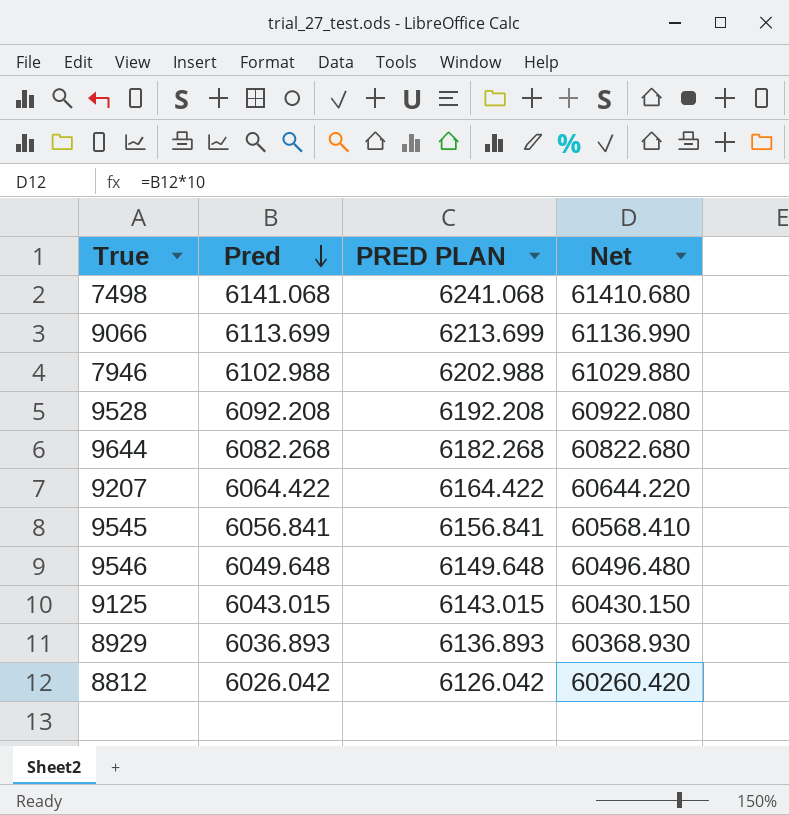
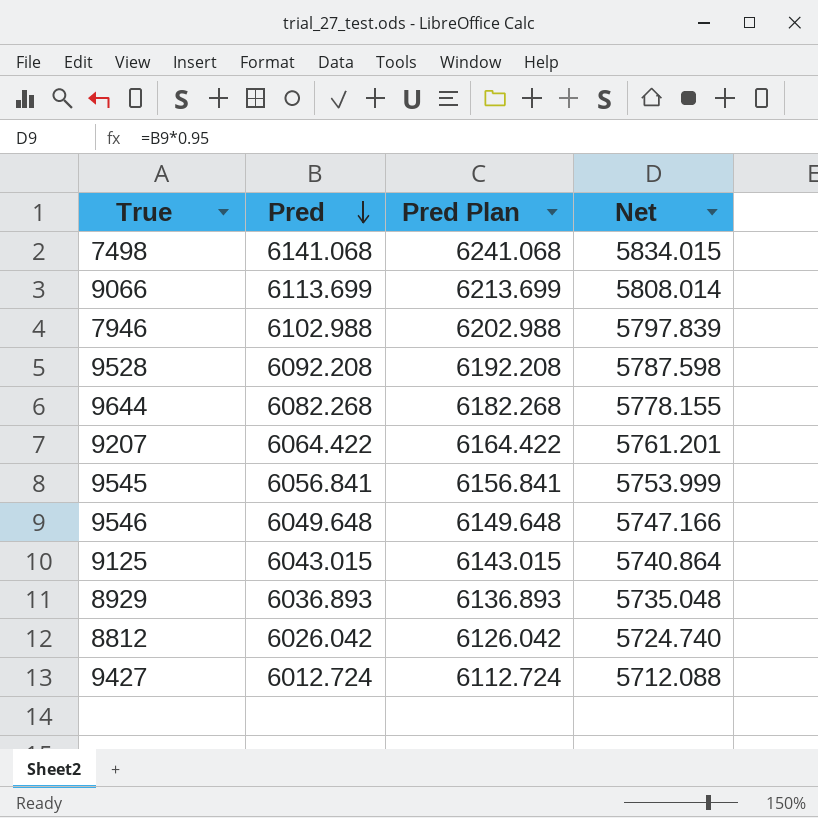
column name: PRED PLAN -> Pred Plan
column Net | formula: [Pred] * 10 -> [Pred] * 0.95
row 9427: none -> 6012.724 | 6112.724 | 5712.088

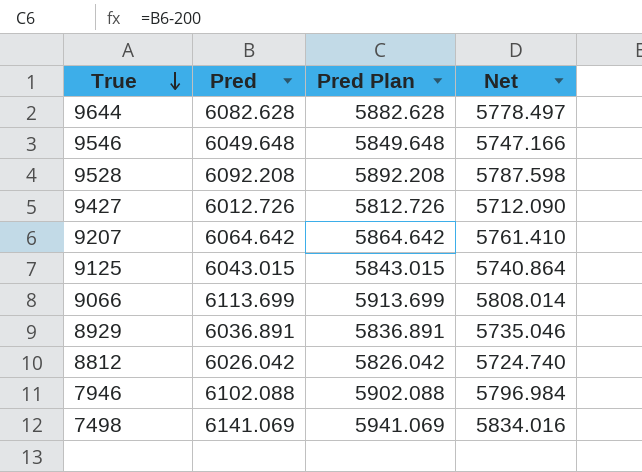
row order: Pred descending -> True descending
column Pred Plan | formula: [Pred] + 100 -> [Pred] - 200
row 9545: 6056.841 | 6156.841 | 5753.999 -> none
9644 | Pred: 6082.268 -> 6082.628
9644 | Net: 5778.155 -> 5778.497
9427 | Pred: 6012.724 -> 6012.726
9427 | Net: 5712.088 -> 5712.090
9207 | Pred: 6064.422 -> 6064.642
9207 | Net: 5761.201 -> 5761.410
8929 | Pred: 6036.893 -> 6036.891
8929 | Net: 5735.048 -> 5735.046
7946 | Pred: 6102.988 -> 6102.088
7946 | Net: 5797.839 -> 5796.984
7498 | Pred: 6141.068 -> 6141.069
7498 | Net: 5834.015 -> 5834.016

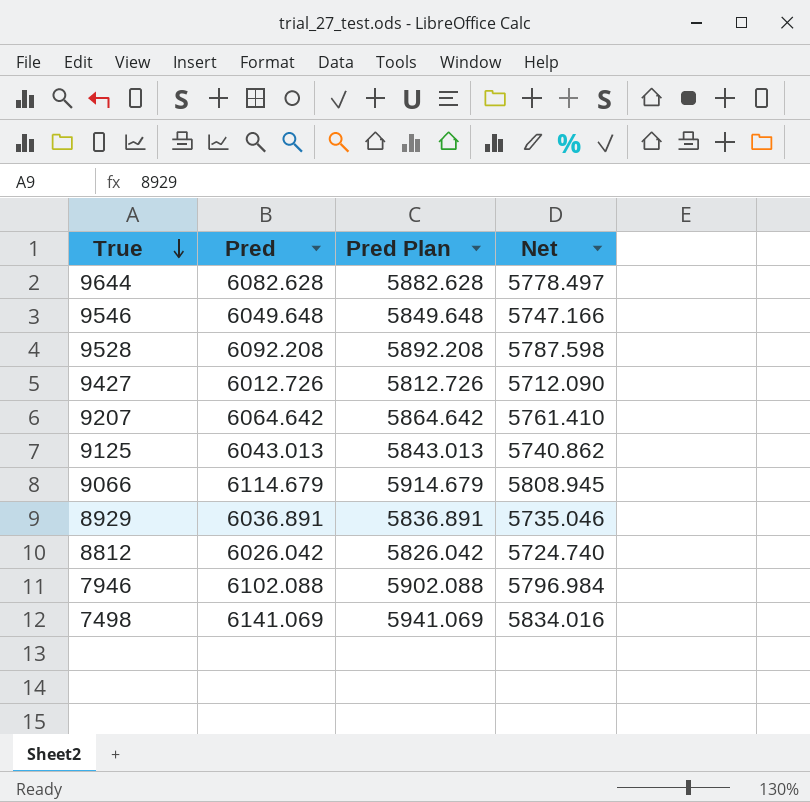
9125 | Pred: 6043.015 -> 6043.013
9125 | Pred Plan: 5843.015 -> 5843.013
9125 | Net: 5740.864 -> 5740.862
9066 | Pred: 6113.699 -> 6114.679
9066 | Pred Plan: 5913.699 -> 5914.679
9066 | Net: 5808.014 -> 5808.945

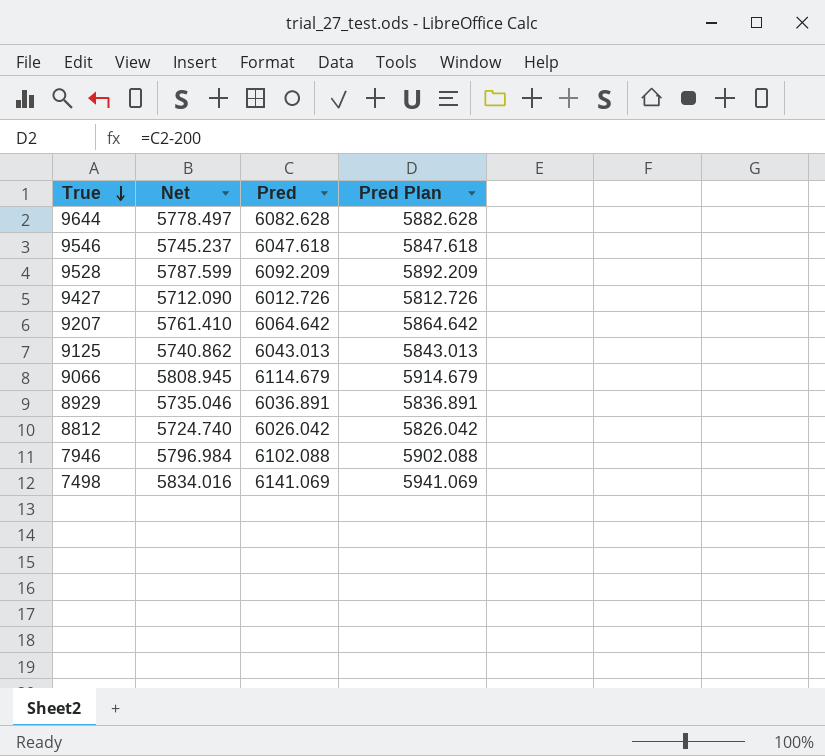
column Net | position: 4 -> 2
9546 | Net: 5747.166 -> 5745.237
9546 | Pred: 6049.648 -> 6047.618
9546 | Pred Plan: 5849.648 -> 5847.618
9528 | Net: 5787.598 -> 5787.599
9528 | Pred: 6092.208 -> 6092.209
9528 | Pred Plan: 5892.208 -> 5892.209

